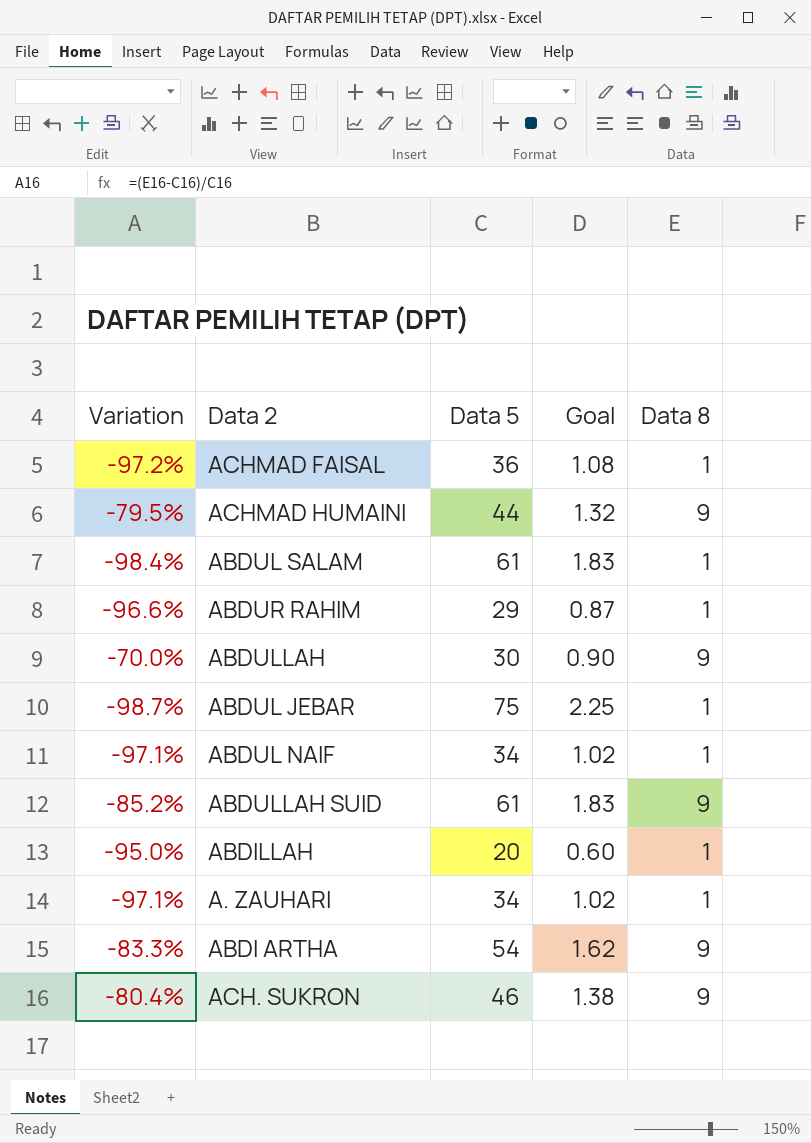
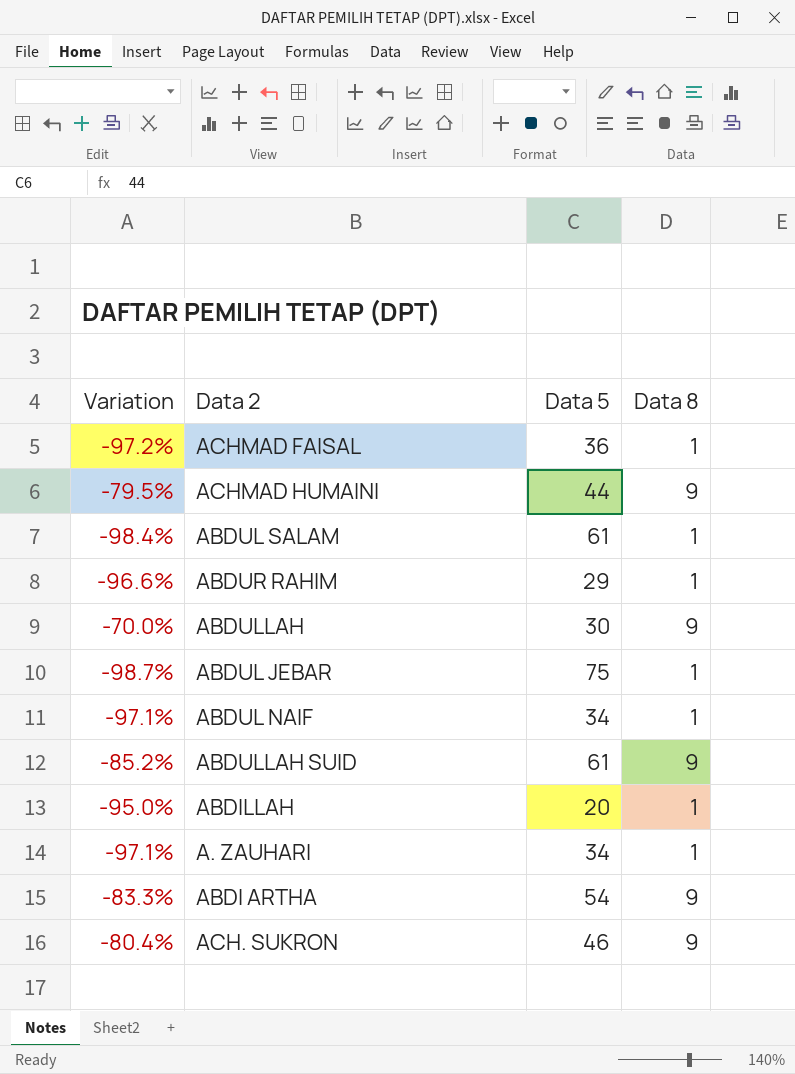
column Goal | formula: [Data 5] * 0.03 -> none

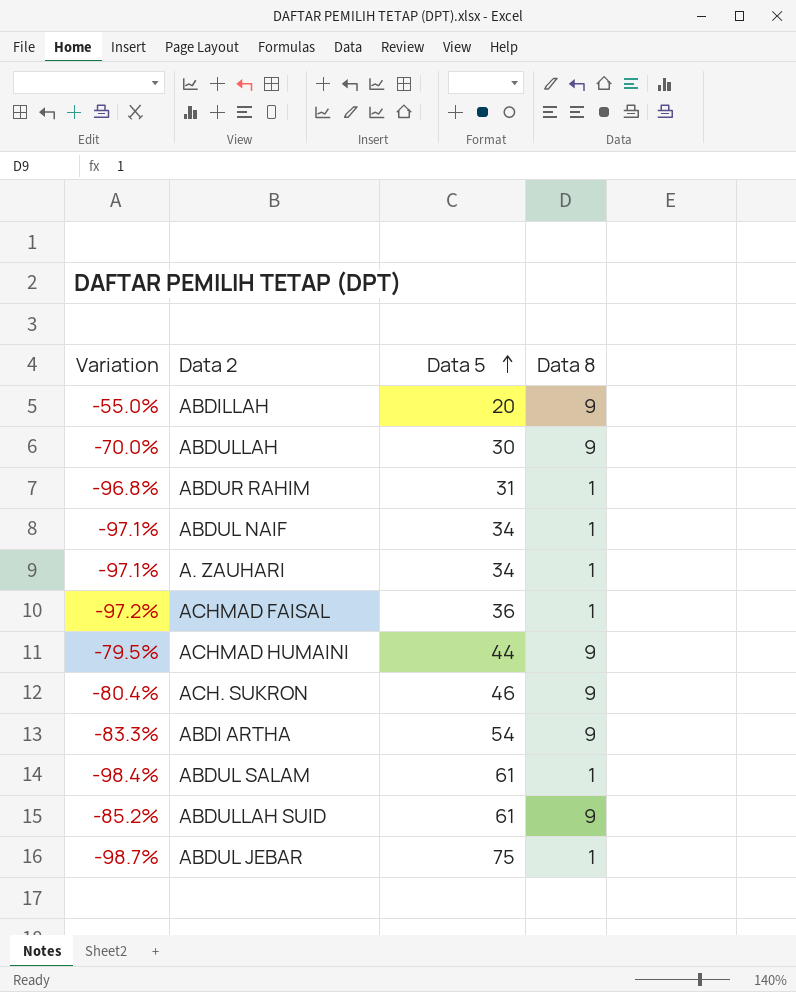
row order: none -> Data 5 ascending
ABDILLAH | Variation: -95.0% -> -55.0%
ABDILLAH | Data 8: 1 -> 9
ABDUR RAHIM | Variation: -96.6% -> -96.8%
ABDUR RAHIM | Data 5: 29 -> 31

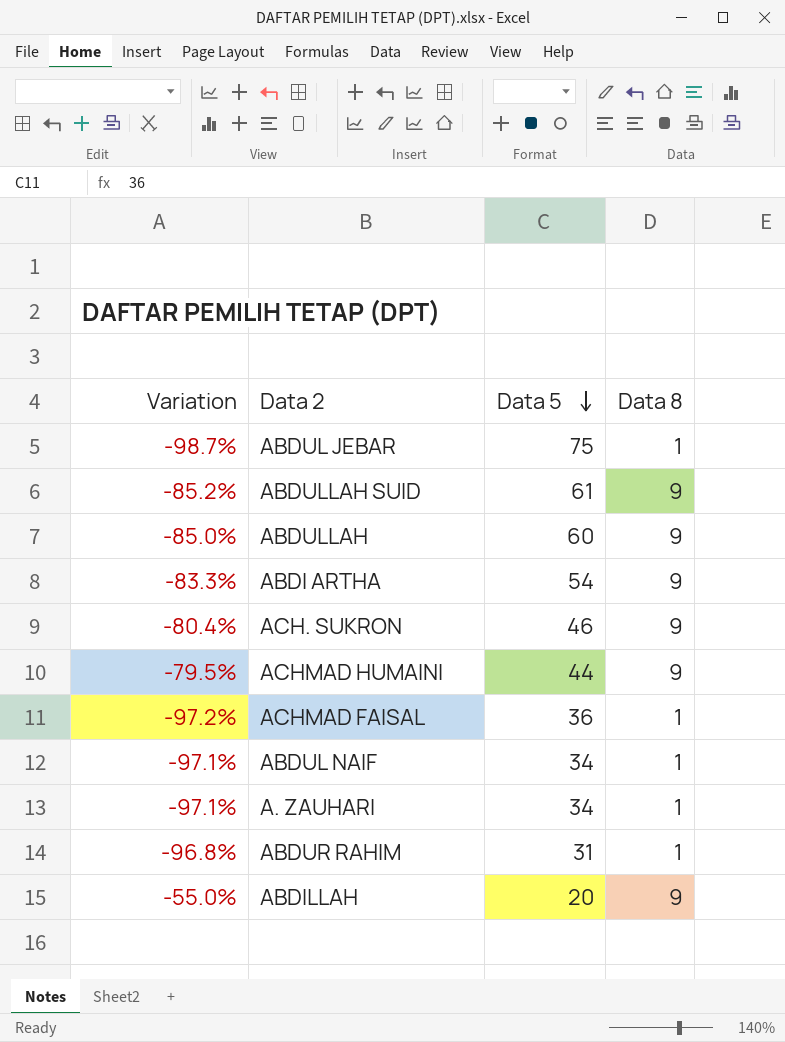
row order: Data 5 ascending -> Data 5 descending
row ABDUL SALAM: -98.4% | 61 | 1 -> none
ABDULLAH | Variation: -70.0% -> -85.0%
ABDULLAH | Data 5: 30 -> 60

